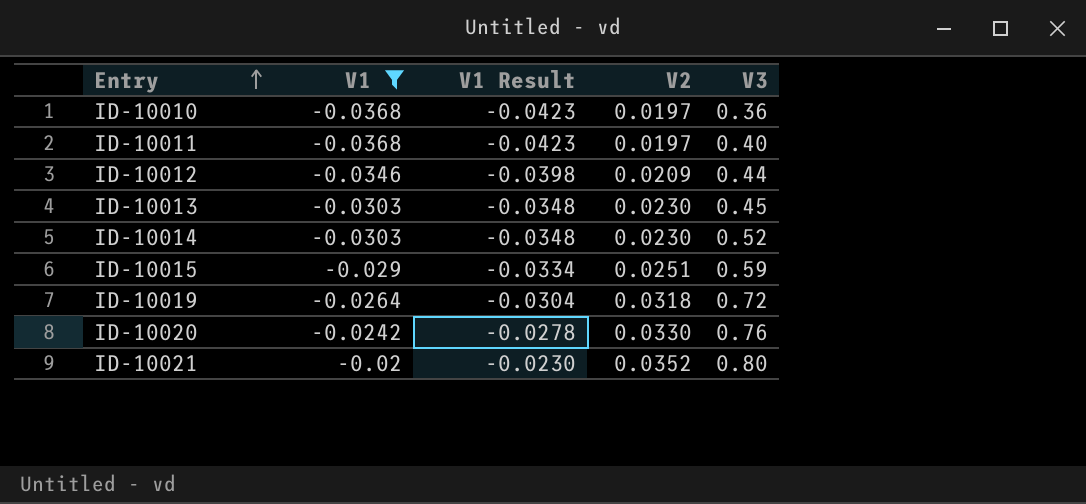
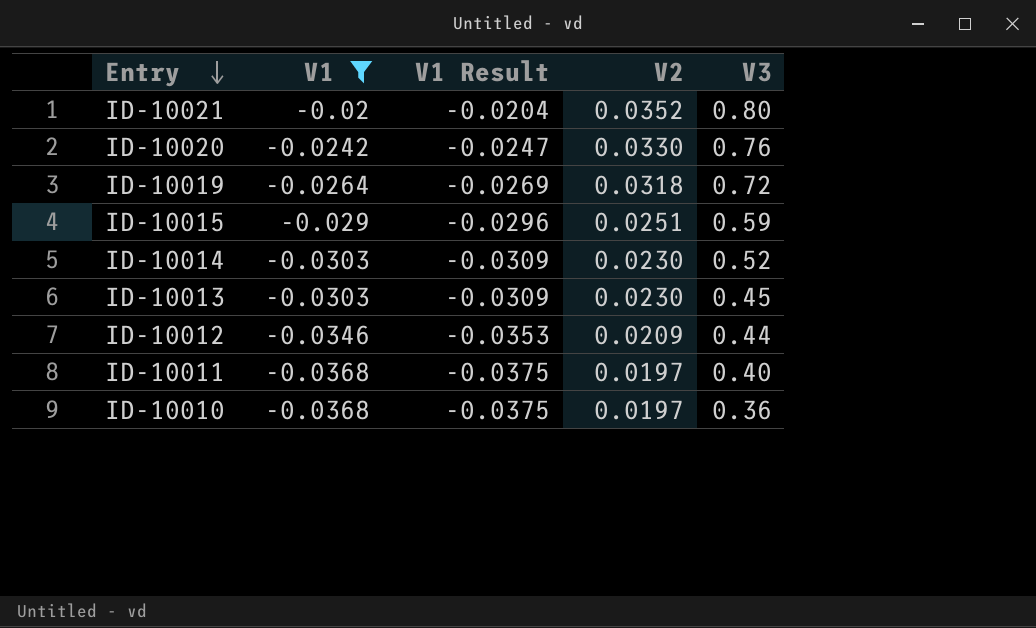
row order: Entry ascending -> Entry descending
column V1 Result | formula: [V1] * 1.15 -> [V1] * 1.02

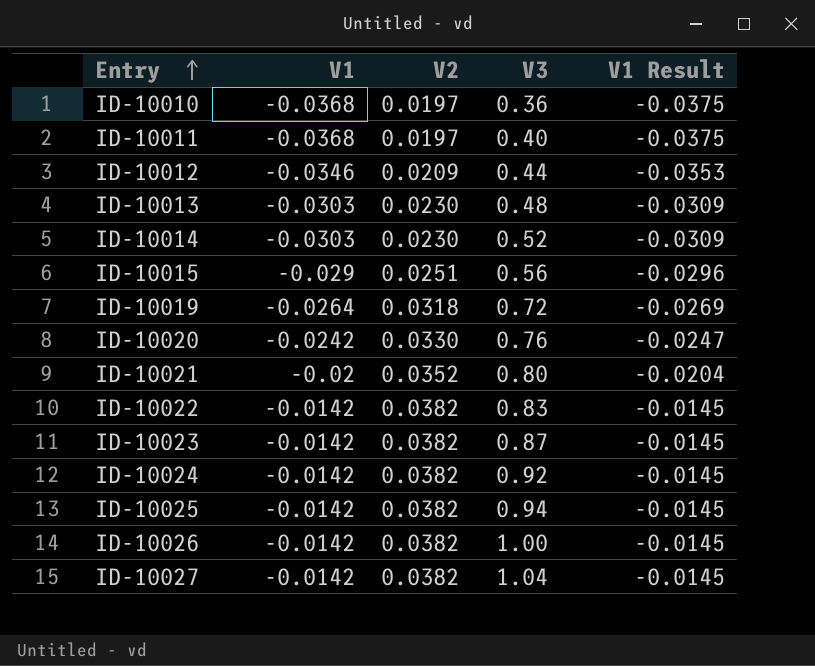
filter: V1 != -0.0142 -> none
row order: Entry descending -> Entry ascending
column V1 Result | position: 3 -> 5
ID-10013 | V3: 0.45 -> 0.48
ID-10015 | V3: 0.59 -> 0.56

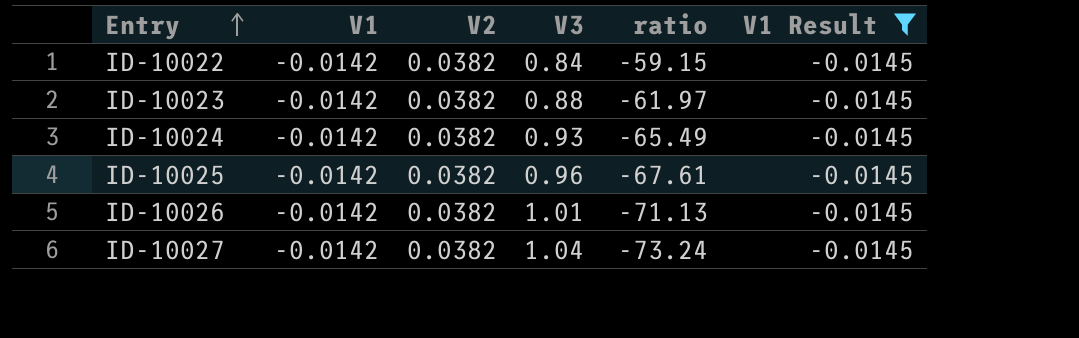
filter: none -> V1 Result = -0.0145
column ratio | formula: none -> [V3] / [V1]
ID-10022 | V3: 0.83 -> 0.84
ID-10023 | V3: 0.87 -> 0.88
ID-10024 | V3: 0.92 -> 0.93
ID-10025 | V3: 0.94 -> 0.96
ID-10026 | V3: 1.00 -> 1.01

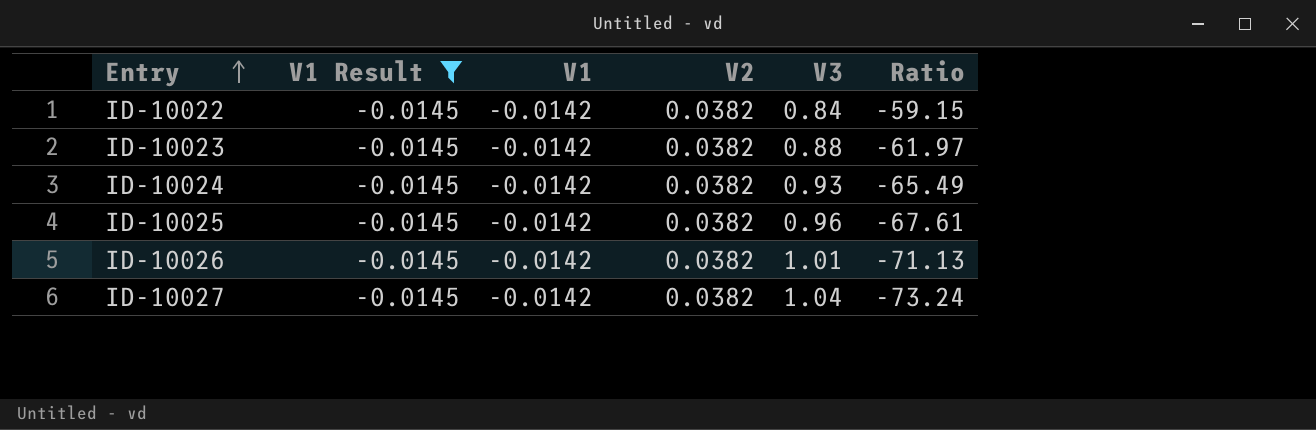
column V1 Result | position: 6 -> 2
column name: ratio -> Ratio

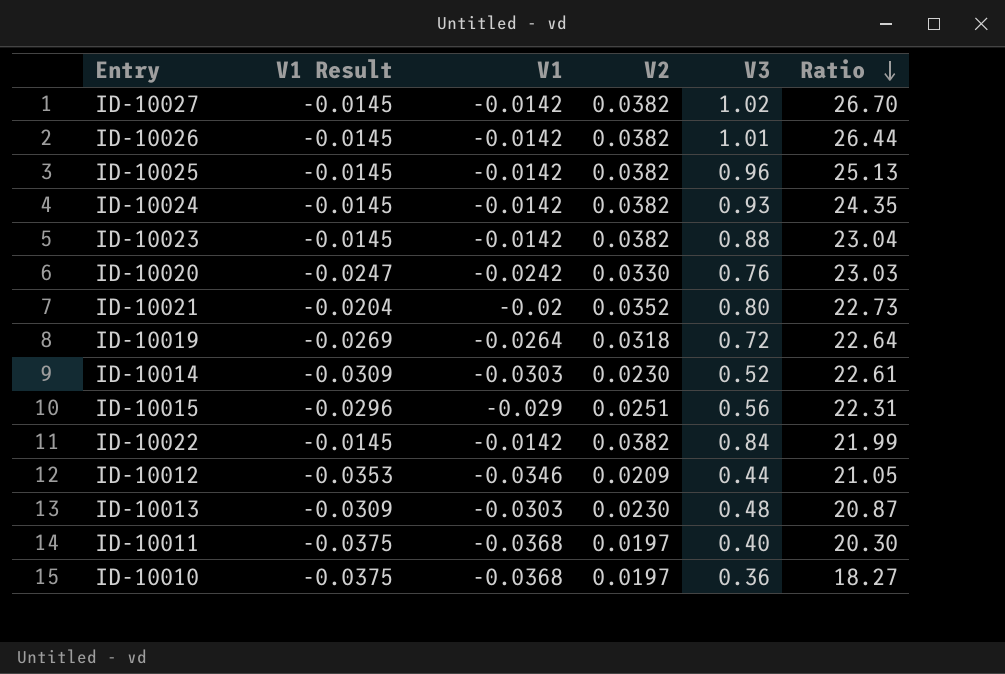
filter: V1 Result = -0.0145 -> none
row order: Entry ascending -> Ratio descending
column Ratio | formula: [V3] / [V1] -> [V3] / [V2]
ID-10027 | V3: 1.04 -> 1.02

